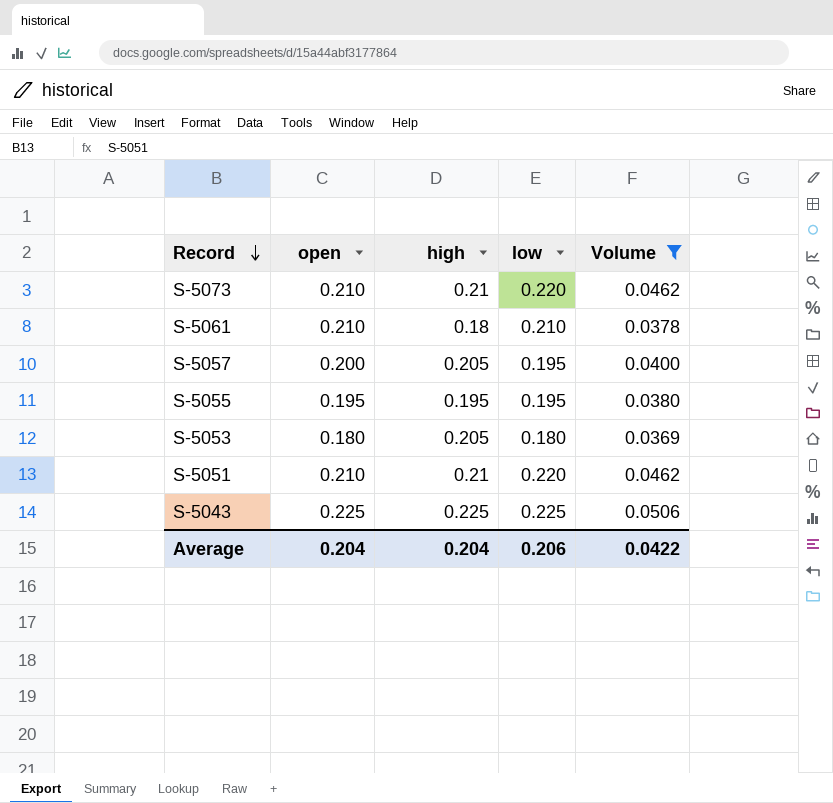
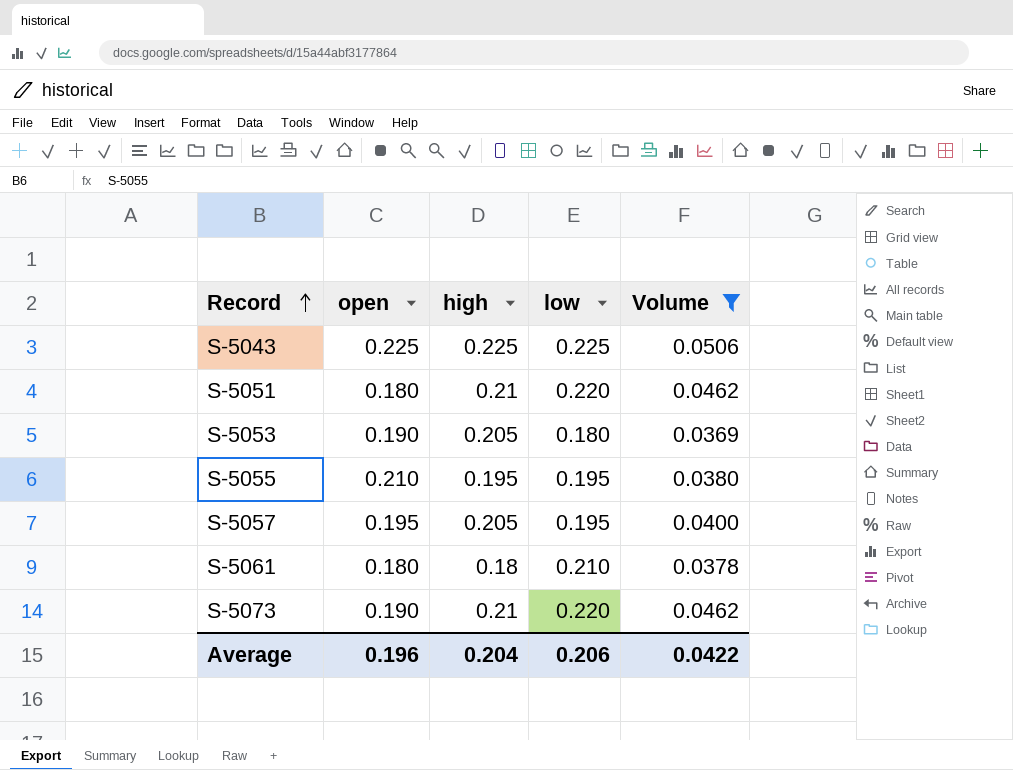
row order: Record descending -> Record ascending
S-5051 | open: 0.210 -> 0.180
S-5053 | open: 0.180 -> 0.190
S-5055 | open: 0.195 -> 0.210
S-5057 | open: 0.200 -> 0.195
S-5061 | open: 0.210 -> 0.180
S-5073 | open: 0.210 -> 0.190
Average | open: 0.204 -> 0.196

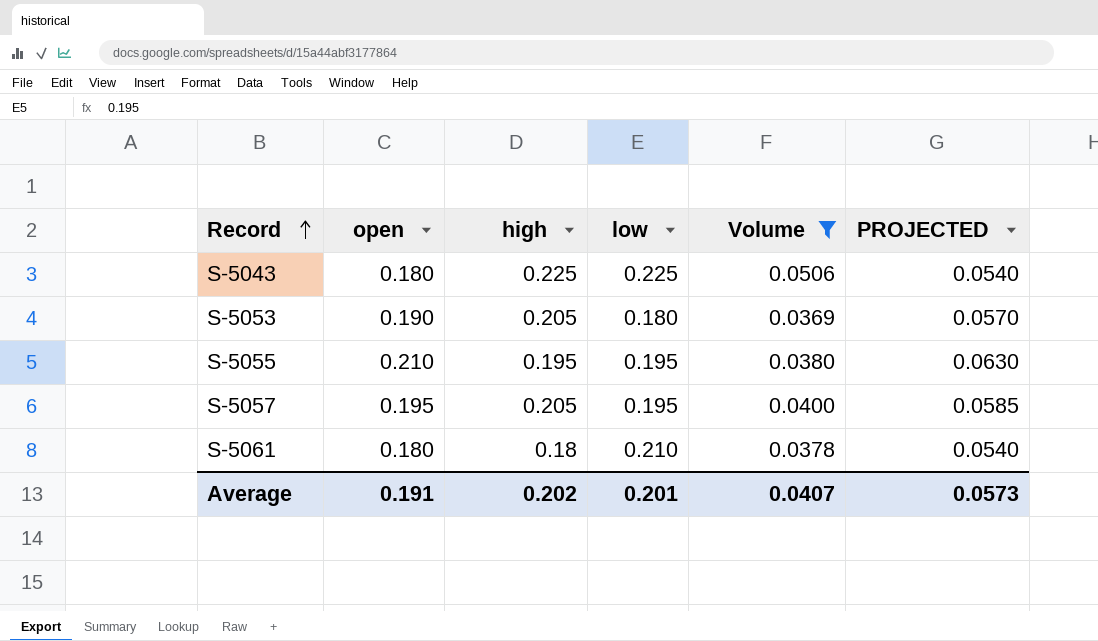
column PROJECTED | formula: none -> [open] * 0.3
row S-5051: 0.180 | 0.21 | 0.220 | 0.0462 -> none
row S-5073: 0.190 | 0.21 | 0.220 | 0.0462 -> none
S-5043 | open: 0.225 -> 0.180
Average | open: 0.196 -> 0.191
Average | high: 0.204 -> 0.202
Average | low: 0.206 -> 0.201
Average | Volume: 0.0422 -> 0.0407

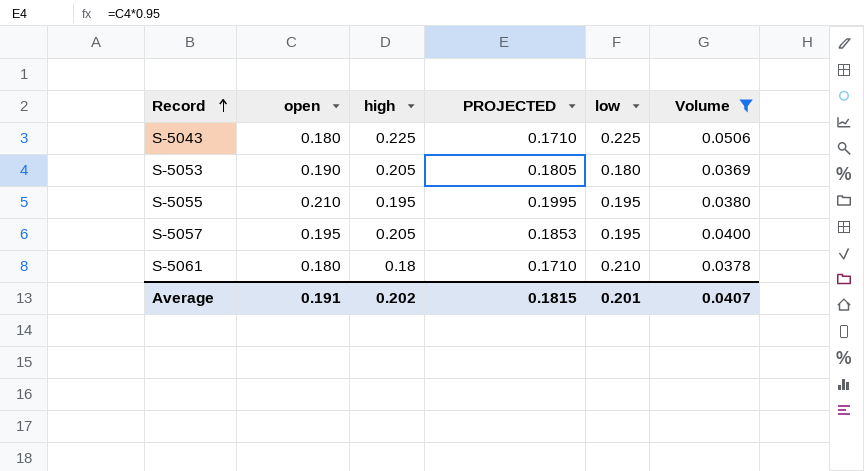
column PROJECTED | formula: [open] * 0.3 -> [open] * 0.95
column PROJECTED | position: 6 -> 4
Average | PROJECTED: 0.0573 -> 0.1815

